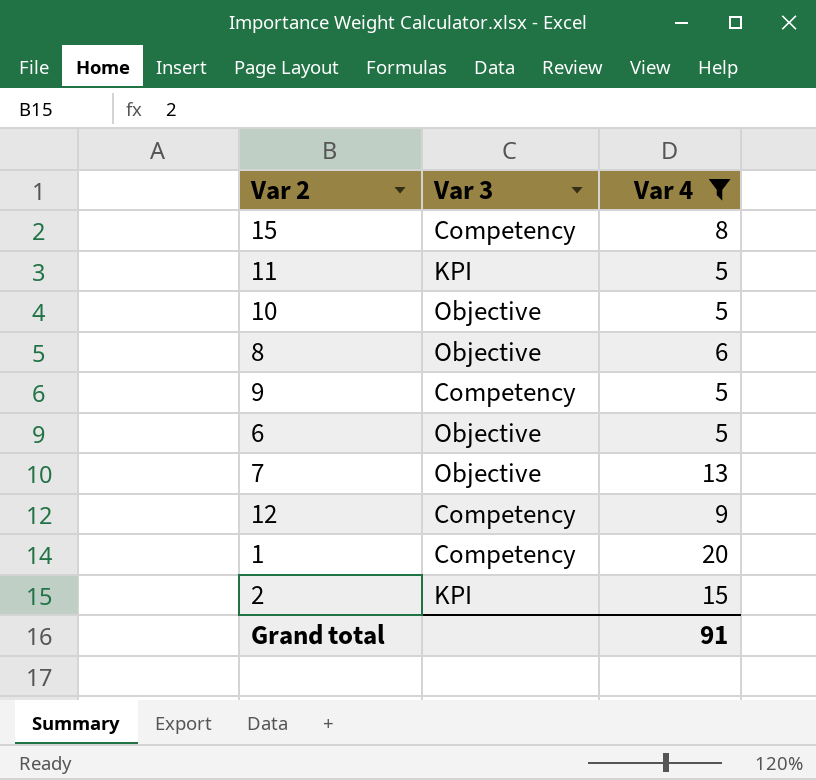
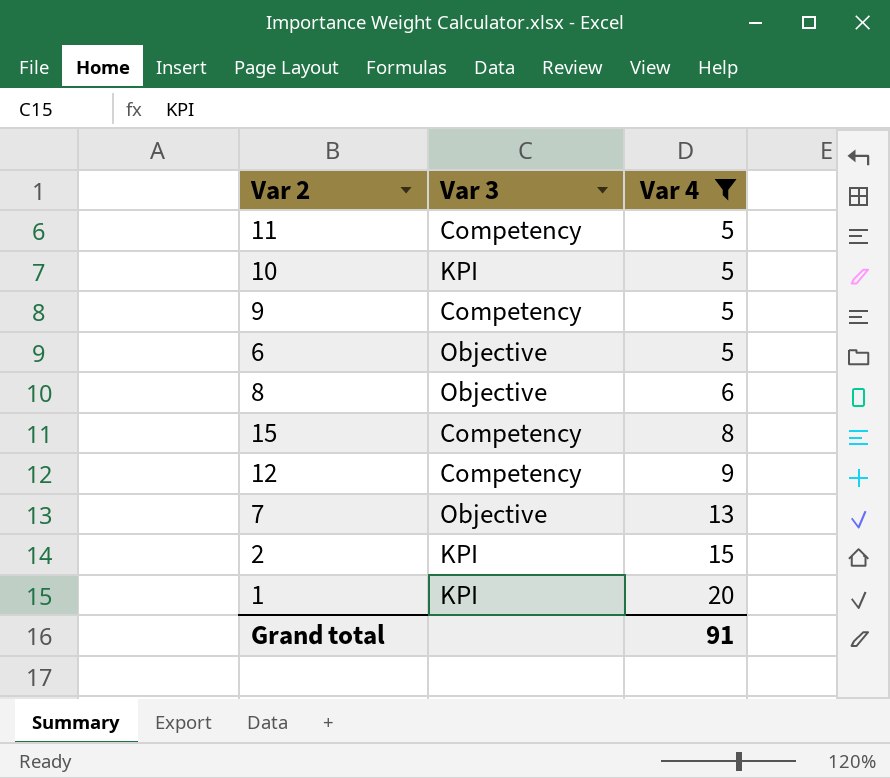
row order: none -> Var 4 ascending
11 | Var 3: KPI -> Competency
10 | Var 3: Objective -> KPI
1 | Var 3: Competency -> KPI

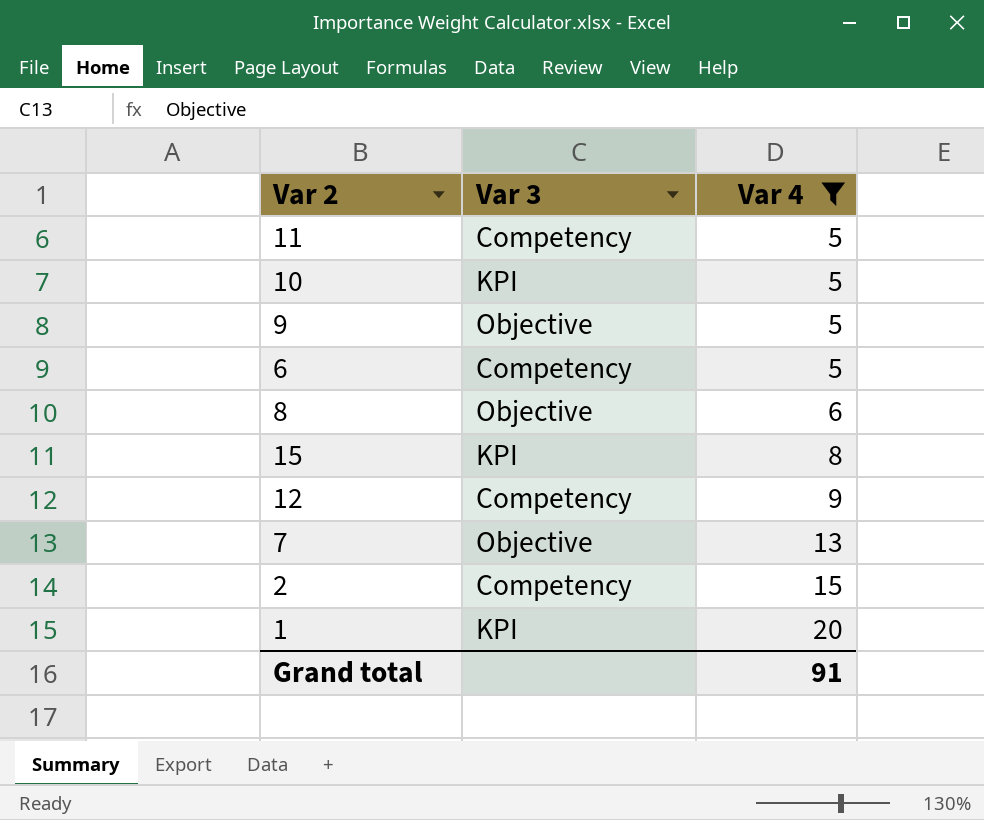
9 | Var 3: Competency -> Objective
6 | Var 3: Objective -> Competency
15 | Var 3: Competency -> KPI
2 | Var 3: KPI -> Competency

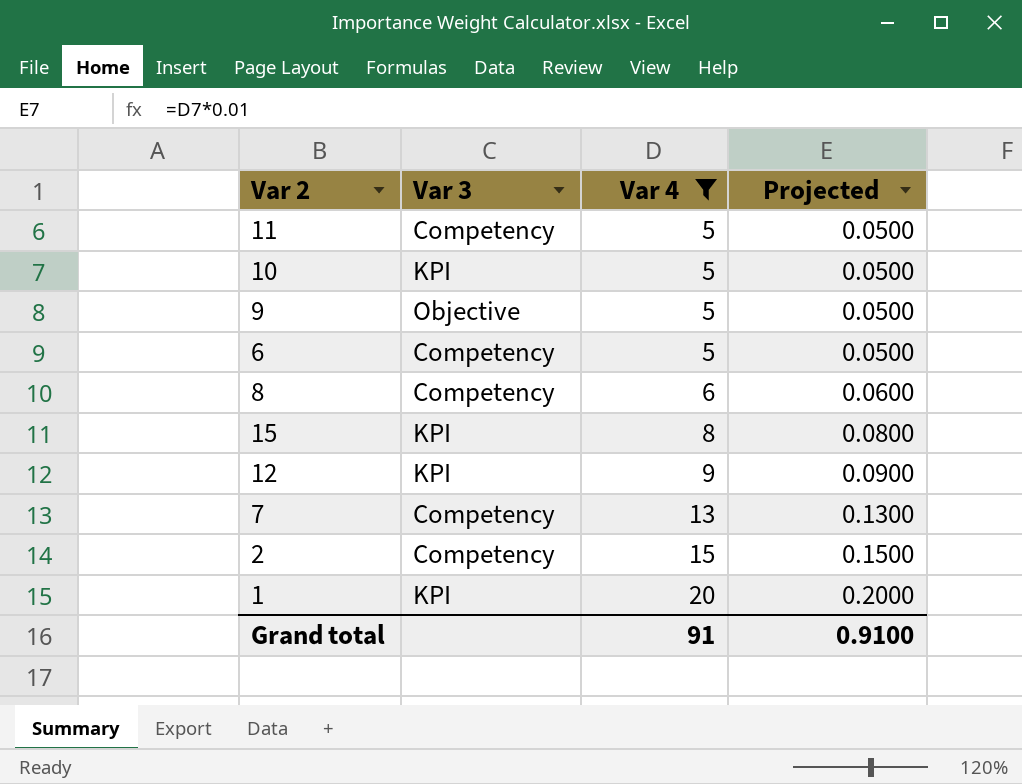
column Projected | formula: none -> [Var 4] * 0.01
8 | Var 3: Objective -> Competency
12 | Var 3: Competency -> KPI
7 | Var 3: Objective -> Competency

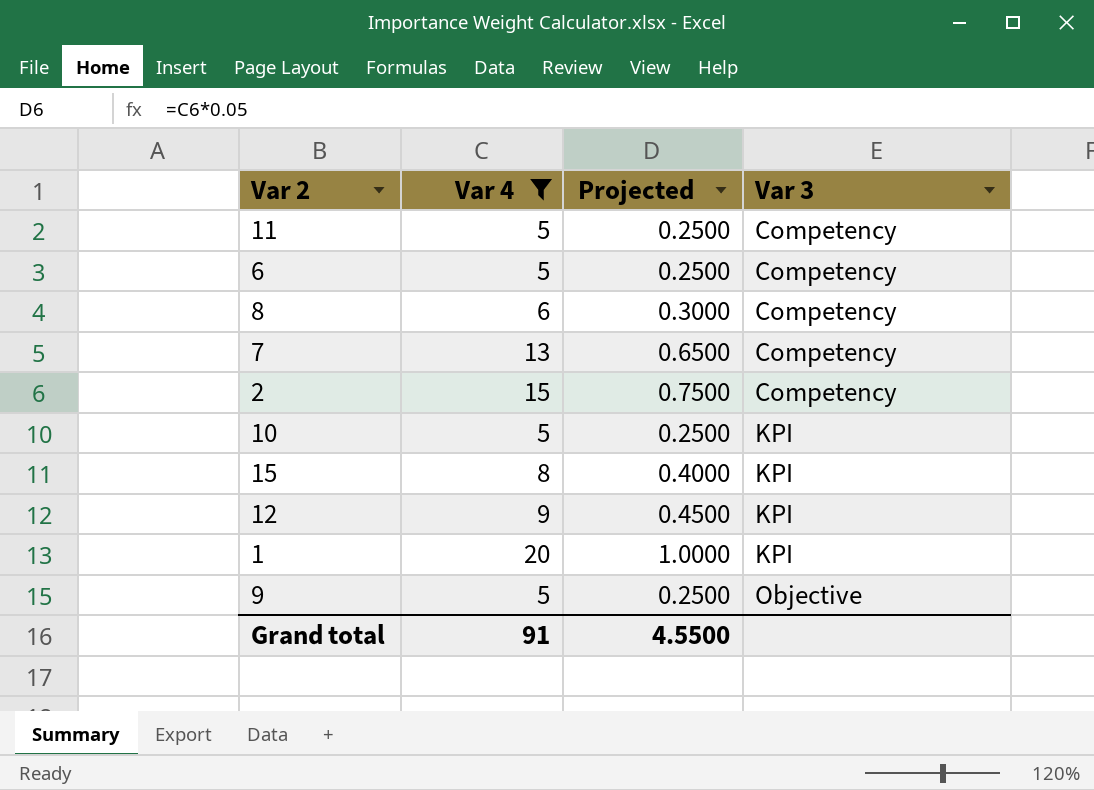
row order: Var 4 ascending -> Var 3 ascending
column Projected | formula: [Var 4] * 0.01 -> [Var 4] * 0.05
column Var 3 | position: 2 -> 4
Grand total | Projected: 0.9100 -> 4.5500

